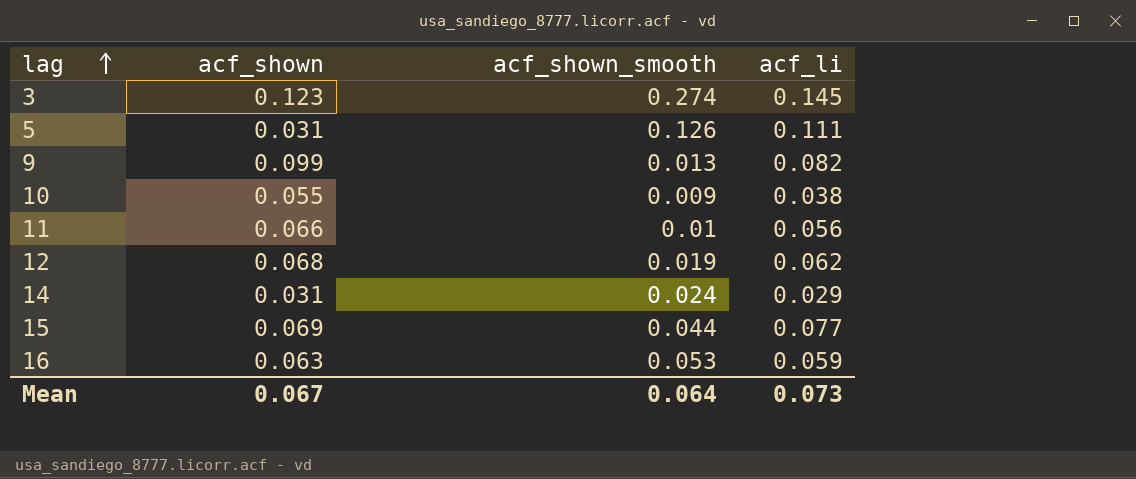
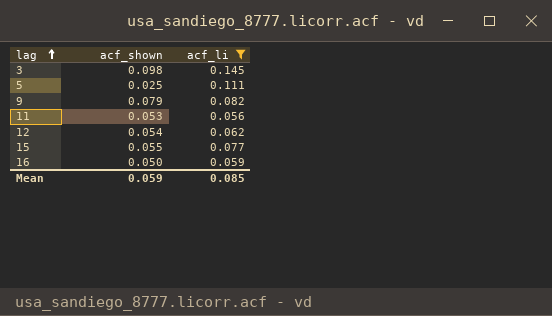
filter: none -> acf_li >= 0.056
column acf_shown_smooth | position: 3 -> none
3 | acf_shown: 0.123 -> 0.098
5 | acf_shown: 0.031 -> 0.025
9 | acf_shown: 0.099 -> 0.079
11 | acf_shown: 0.066 -> 0.053
12 | acf_shown: 0.068 -> 0.054
15 | acf_shown: 0.069 -> 0.055
16 | acf_shown: 0.063 -> 0.050
Mean | acf_shown: 0.067 -> 0.059
Mean | acf_li: 0.073 -> 0.085

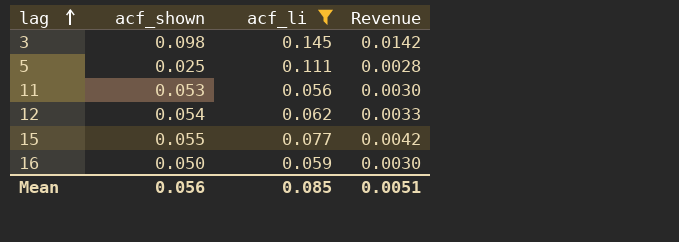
column Revenue | formula: none -> [acf_shown] * [acf_li]
row 9: 0.079 | 0.082 -> none
Mean | acf_shown: 0.059 -> 0.056

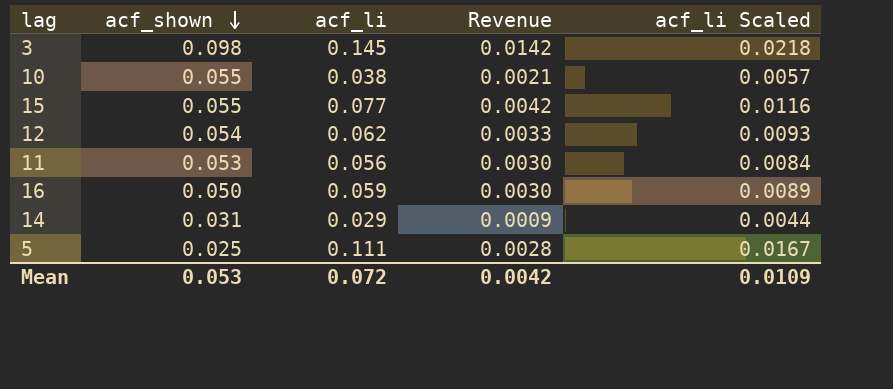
filter: acf_li >= 0.056 -> none
row order: lag ascending -> acf_shown descending
column acf_li Scaled | formula: none -> [acf_li] * 0.15
Mean | acf_shown: 0.056 -> 0.053
Mean | acf_li: 0.085 -> 0.072
Mean | Revenue: 0.0051 -> 0.0042

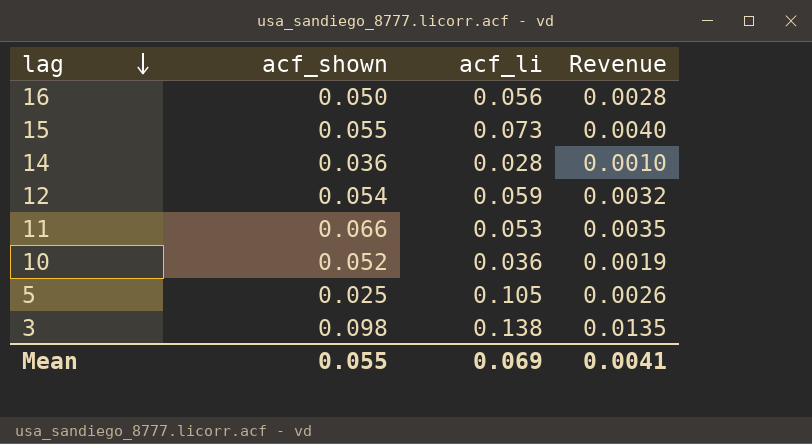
row order: acf_shown descending -> lag descending
column acf_li Scaled | formula: [acf_li] * 0.15 -> none
16 | acf_li: 0.059 -> 0.056
16 | Revenue: 0.0030 -> 0.0028
15 | acf_li: 0.077 -> 0.073
15 | Revenue: 0.0042 -> 0.0040
14 | acf_shown: 0.031 -> 0.036
14 | acf_li: 0.029 -> 0.028
14 | Revenue: 0.0009 -> 0.0010
12 | acf_li: 0.062 -> 0.059
12 | Revenue: 0.0033 -> 0.0032
11 | acf_shown: 0.053 -> 0.066
11 | acf_li: 0.056 -> 0.053
11 | Revenue: 0.0030 -> 0.0035
10 | acf_shown: 0.055 -> 0.052
10 | acf_li: 0.038 -> 0.036
10 | Revenue: 0.0021 -> 0.0019
5 | acf_li: 0.111 -> 0.105
5 | Revenue: 0.0028 -> 0.0026
3 | acf_li: 0.145 -> 0.138
3 | Revenue: 0.0142 -> 0.0135
Mean | acf_shown: 0.053 -> 0.055
Mean | acf_li: 0.072 -> 0.069
Mean | Revenue: 0.0042 -> 0.0041

